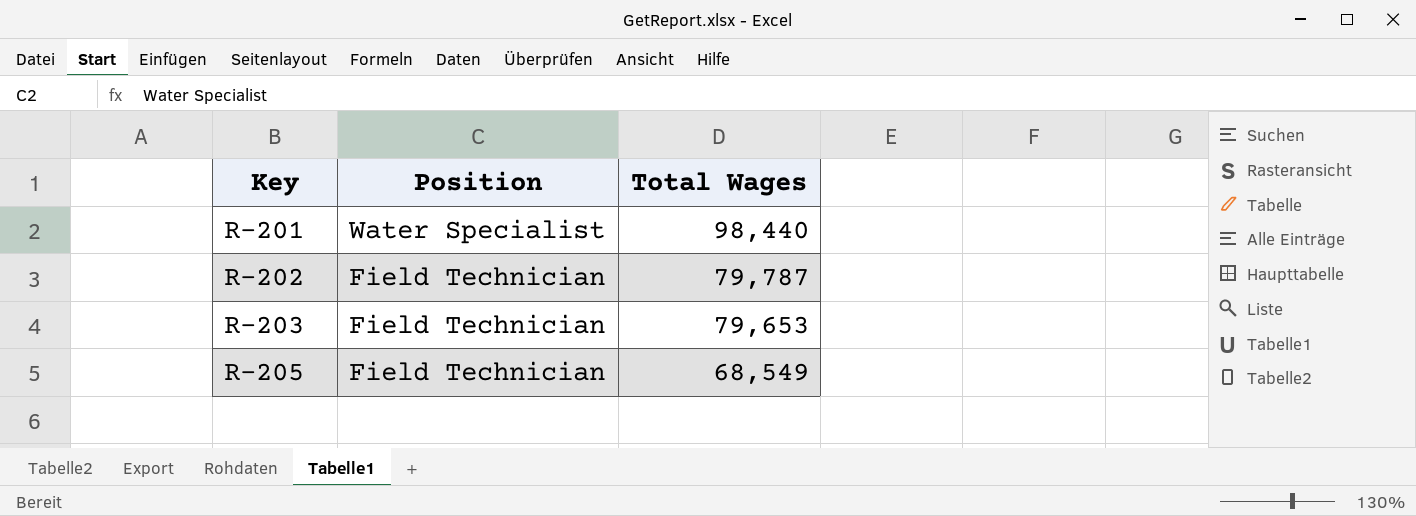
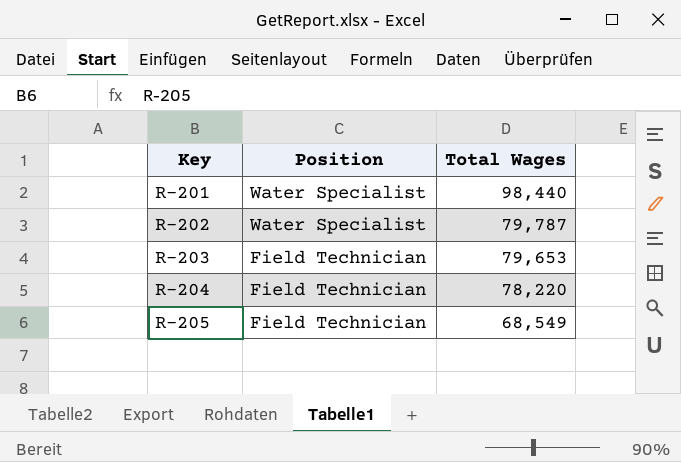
R-202 | Position: Field Technician -> Water Specialist
row R-204: none -> Field Technician | 78,220

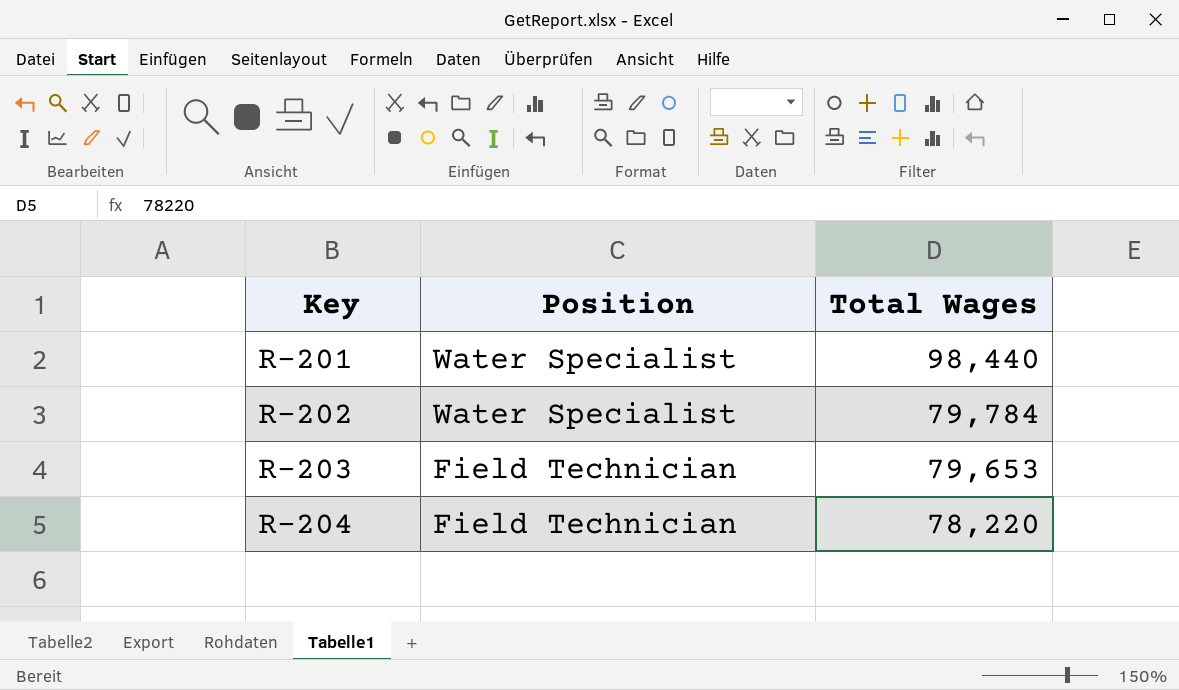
row R-205: Field Technician | 68,549 -> none
R-202 | Total Wages: 79,787 -> 79,784

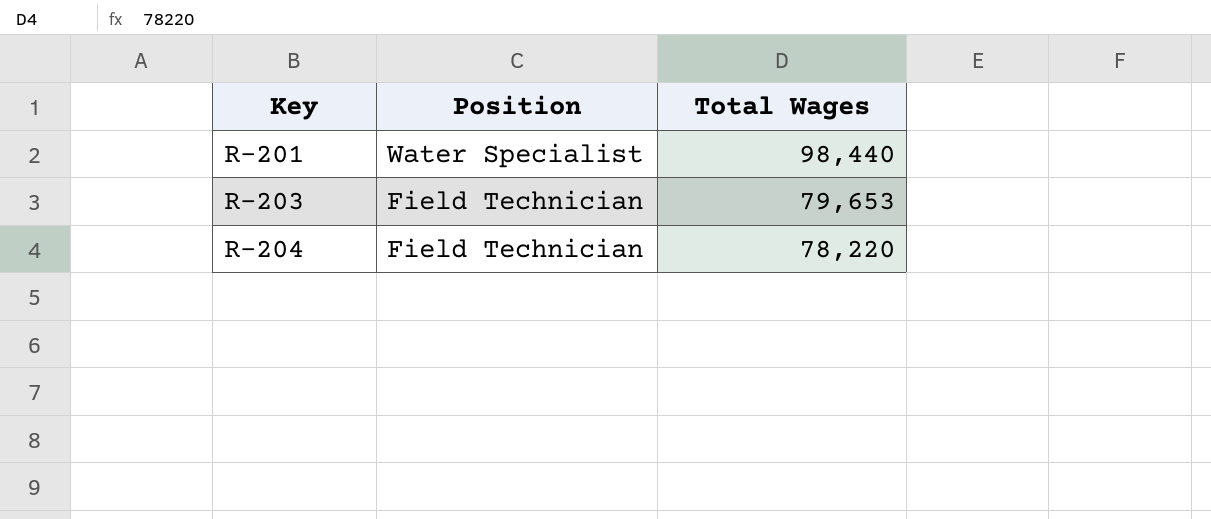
row R-202: Water Specialist | 79,784 -> none

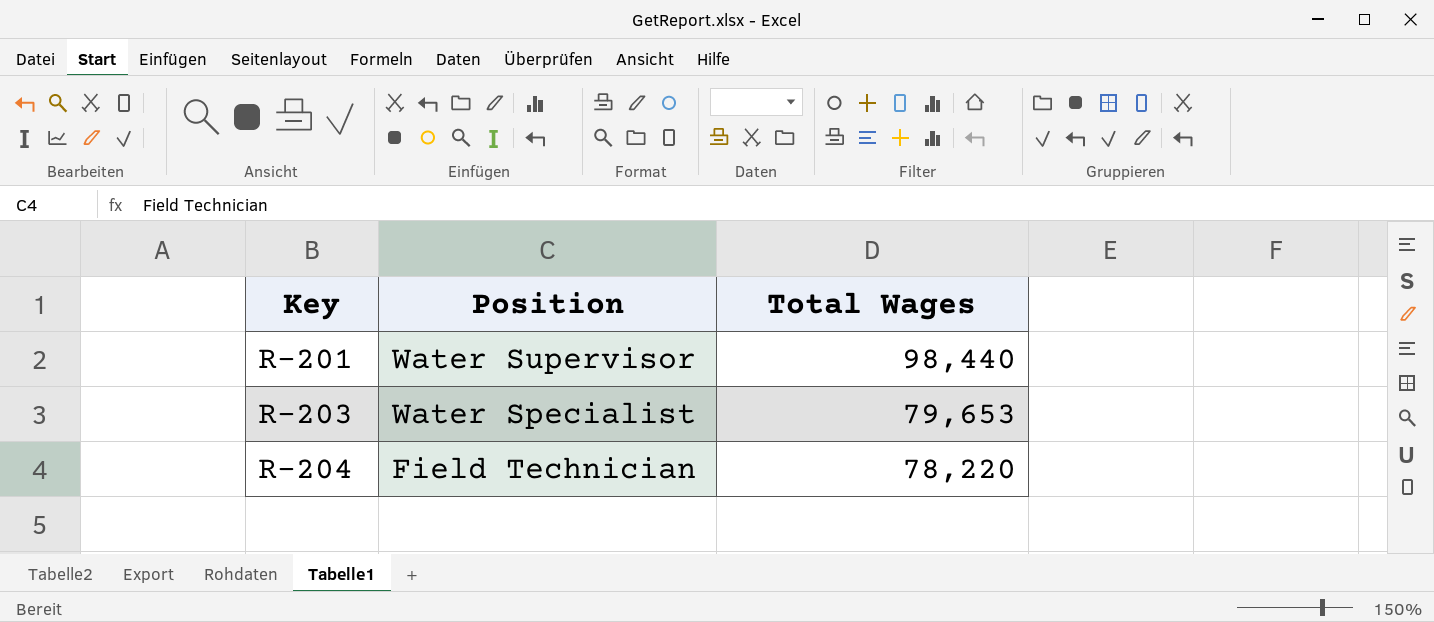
R-201 | Position: Water Specialist -> Water Supervisor
R-203 | Position: Field Technician -> Water Specialist

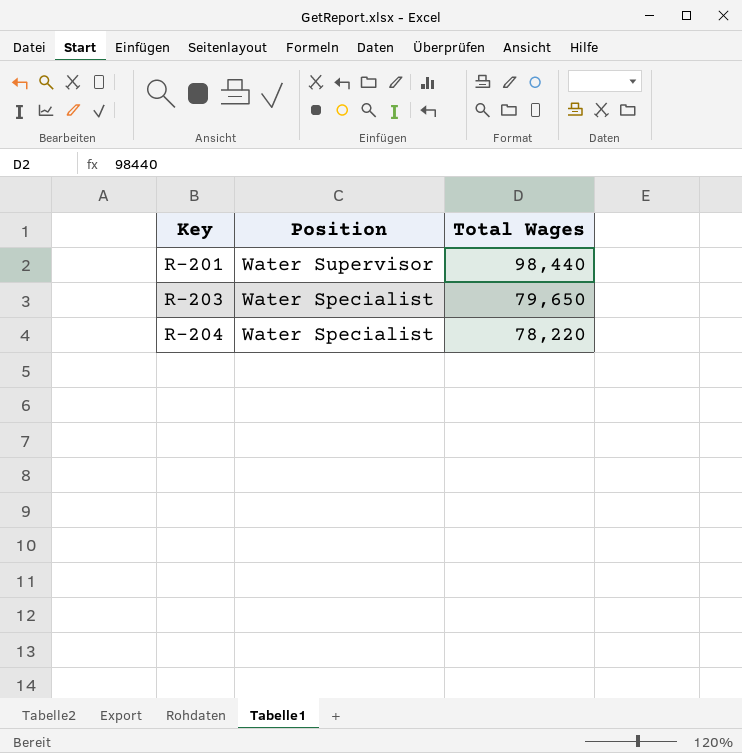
R-203 | Total Wages: 79,653 -> 79,650
R-204 | Position: Field Technician -> Water Specialist

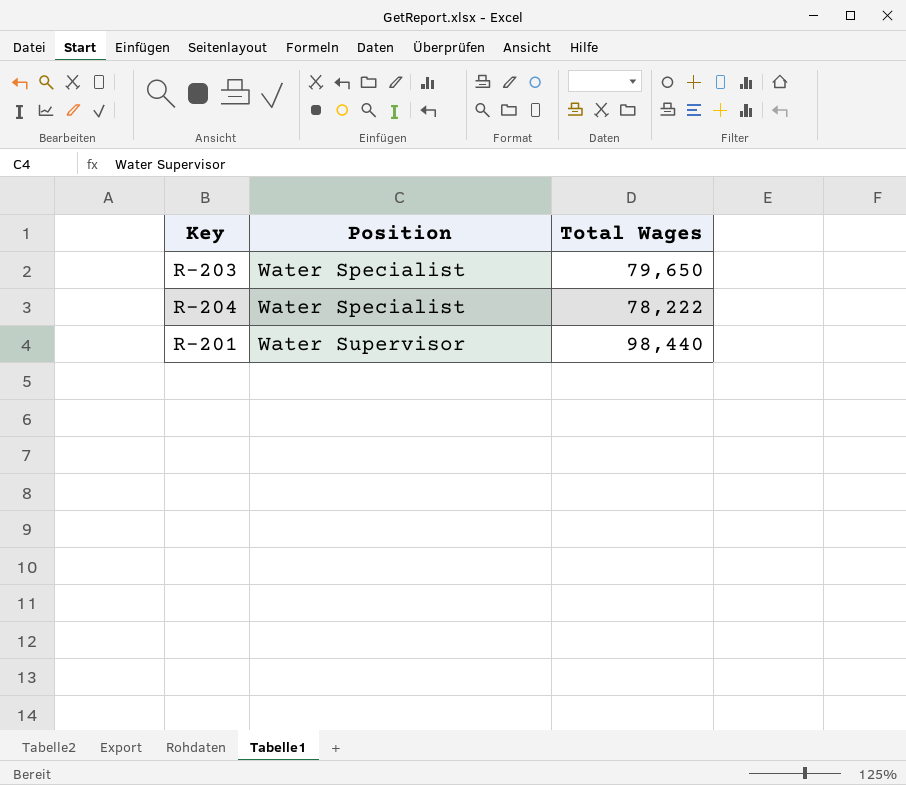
row order: Key ascending -> Position ascending
R-204 | Total Wages: 78,220 -> 78,222

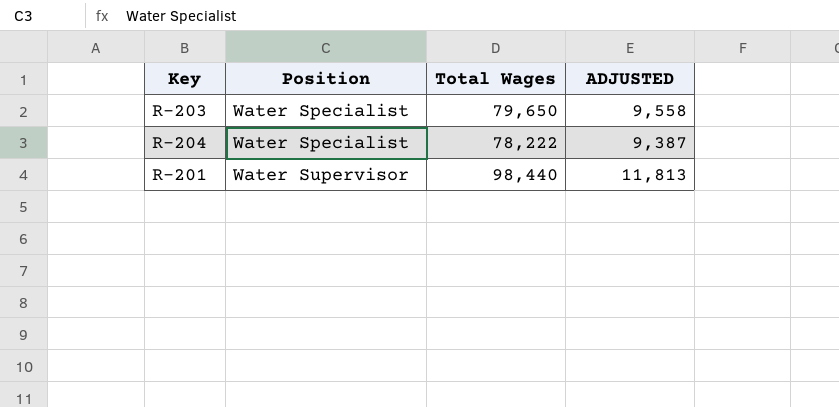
column ADJUSTED | formula: none -> [Total Wages] * 0.12

